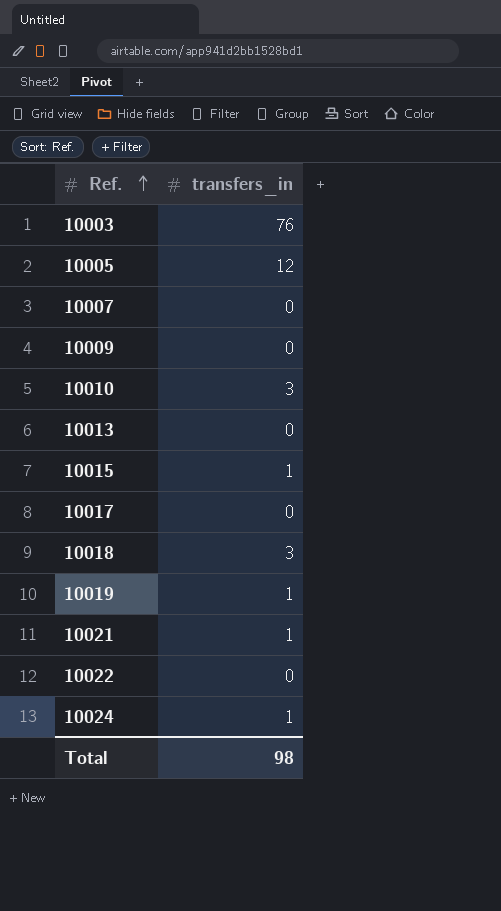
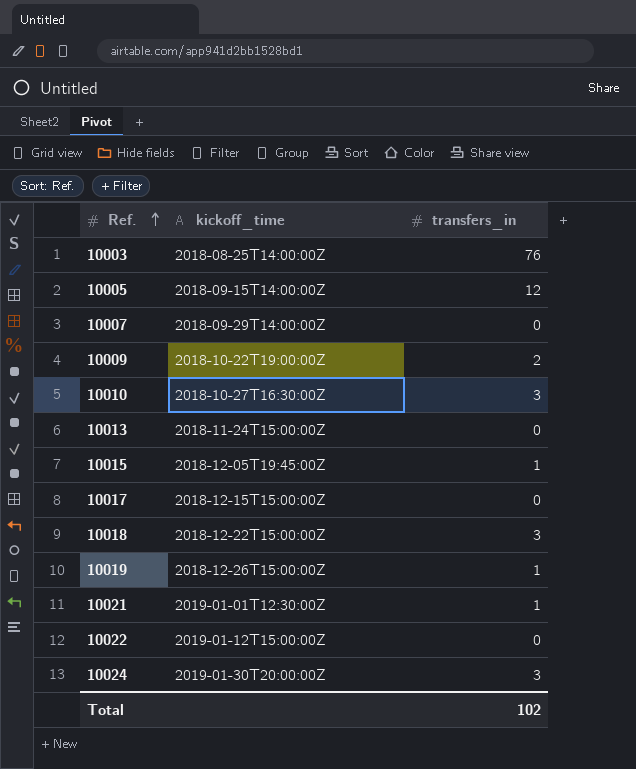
column kickoff_time | position: none -> 2
10009 | transfers_in: 0 -> 2
10024 | transfers_in: 1 -> 3
Total | transfers_in: 98 -> 102

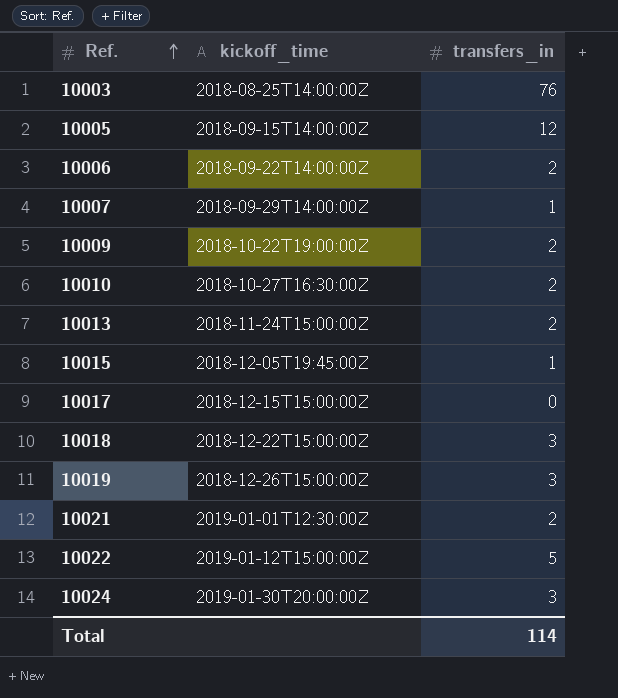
row 10006: none -> 2018-09-22T14:00:00Z | 2
10007 | transfers_in: 0 -> 1
10010 | transfers_in: 3 -> 2
10013 | transfers_in: 0 -> 2
10019 | transfers_in: 1 -> 3
10021 | transfers_in: 1 -> 2
10022 | transfers_in: 0 -> 5
Total | transfers_in: 102 -> 114

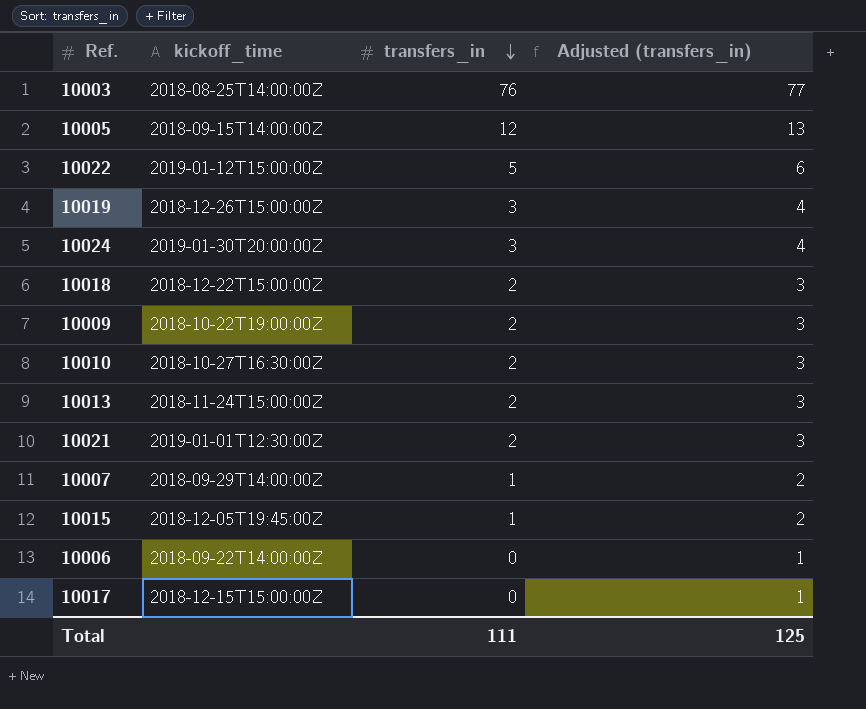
row order: Ref. ascending -> transfers_in descending
column Adjusted (transfers_in) | formula: none -> [transfers_in] + 1
10018 | transfers_in: 3 -> 2
10006 | transfers_in: 2 -> 0
Total | transfers_in: 114 -> 111

